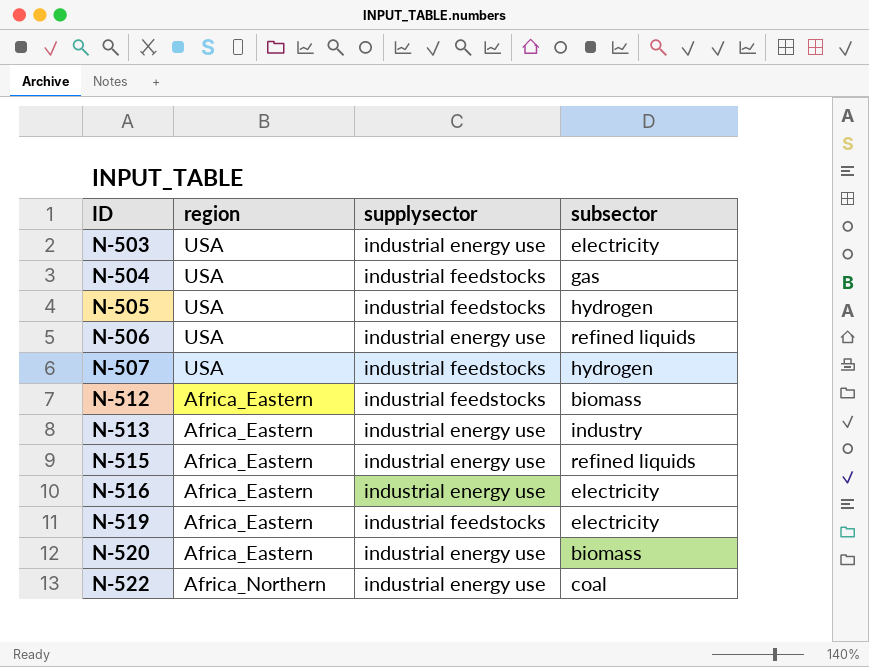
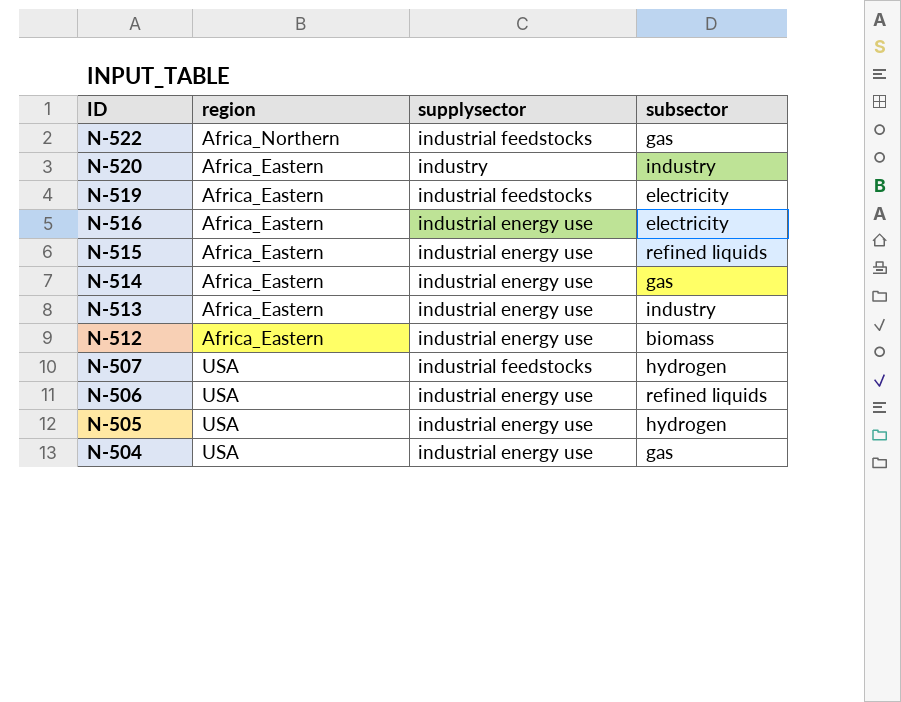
row order: ID ascending -> ID descending
row N-503: USA | industrial energy use | electricity -> none
N-522 | supplysector: industrial energy use -> industrial feedstocks
N-522 | subsector: coal -> gas
N-520 | supplysector: industrial energy use -> industry
N-520 | subsector: biomass -> industry
row N-514: none -> Africa_Eastern | industrial energy use | gas
N-512 | supplysector: industrial feedstocks -> industrial energy use
N-505 | supplysector: industrial feedstocks -> industrial energy use
N-504 | supplysector: industrial feedstocks -> industrial energy use

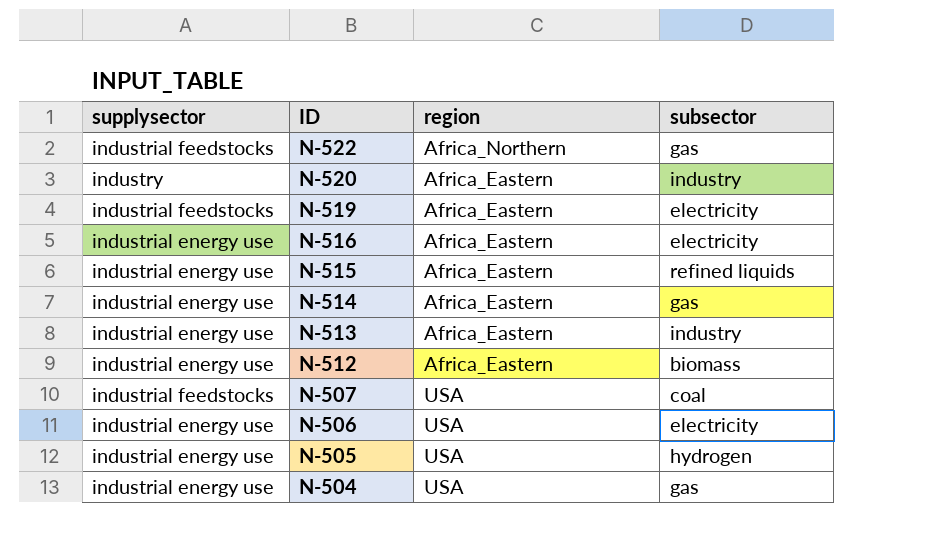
column supplysector | position: 3 -> 1
N-507 | subsector: hydrogen -> coal
N-506 | subsector: refined liquids -> electricity

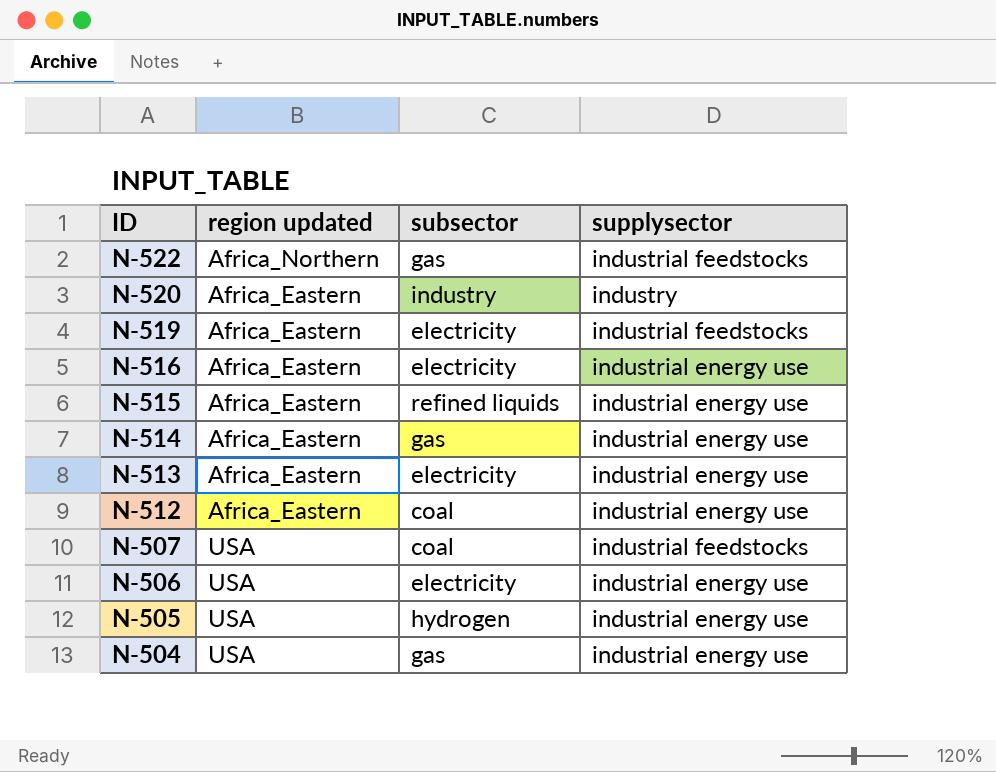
column name: region -> region updated
column supplysector | position: 1 -> 4
N-513 | subsector: industry -> electricity
N-512 | subsector: biomass -> coal

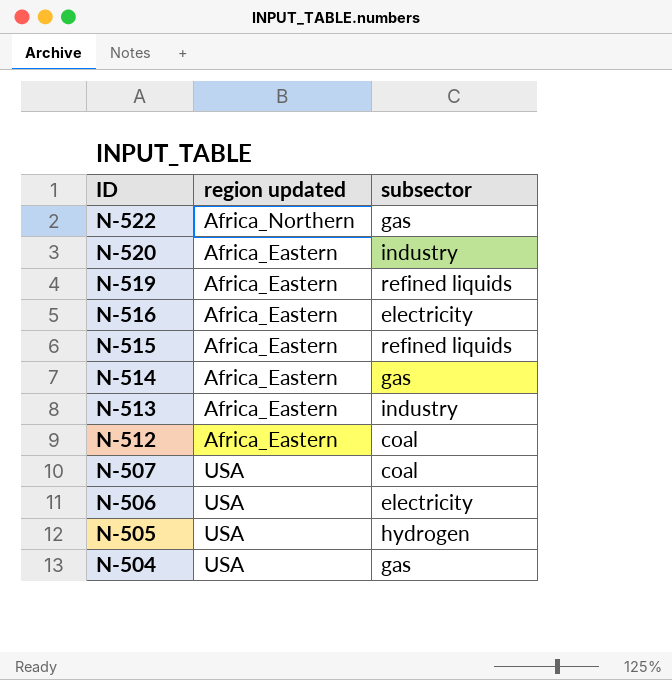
column supplysector | position: 4 -> none
N-519 | subsector: electricity -> refined liquids
N-513 | subsector: electricity -> industry

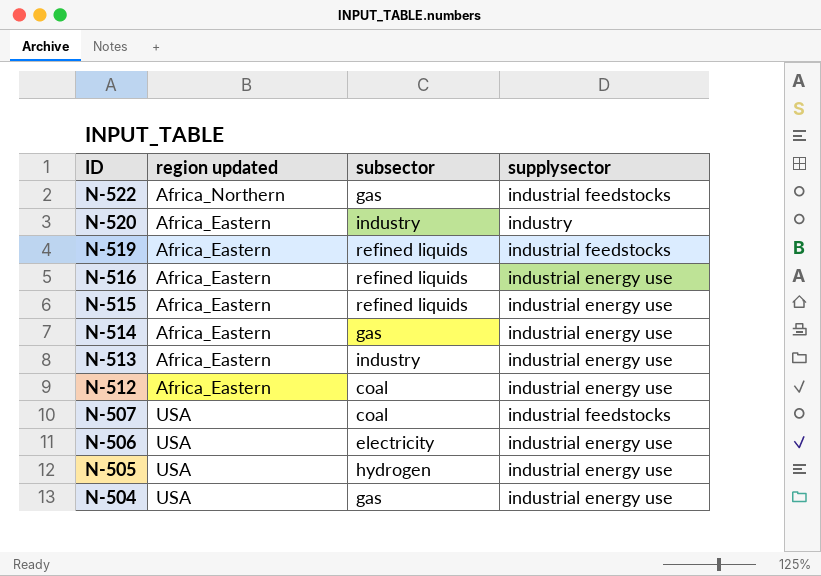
column supplysector | position: none -> 4
N-516 | subsector: electricity -> refined liquids

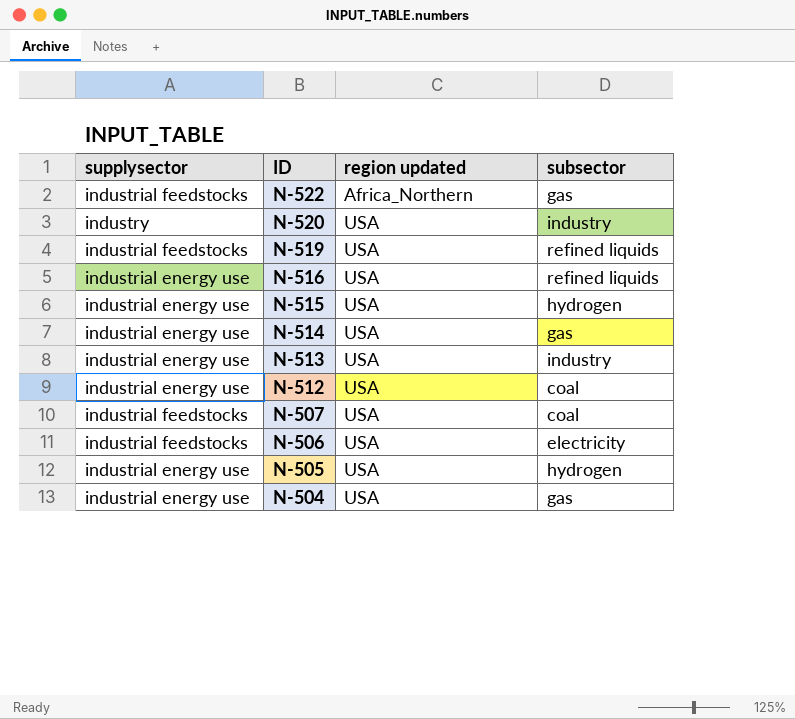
column supplysector | position: 4 -> 1
N-520 | region updated: Africa_Eastern -> USA
N-519 | region updated: Africa_Eastern -> USA
N-516 | region updated: Africa_Eastern -> USA
N-515 | region updated: Africa_Eastern -> USA
N-515 | subsector: refined liquids -> hydrogen
N-514 | region updated: Africa_Eastern -> USA
N-513 | region updated: Africa_Eastern -> USA
N-512 | region updated: Africa_Eastern -> USA
N-506 | supplysector: industrial energy use -> industrial feedstocks

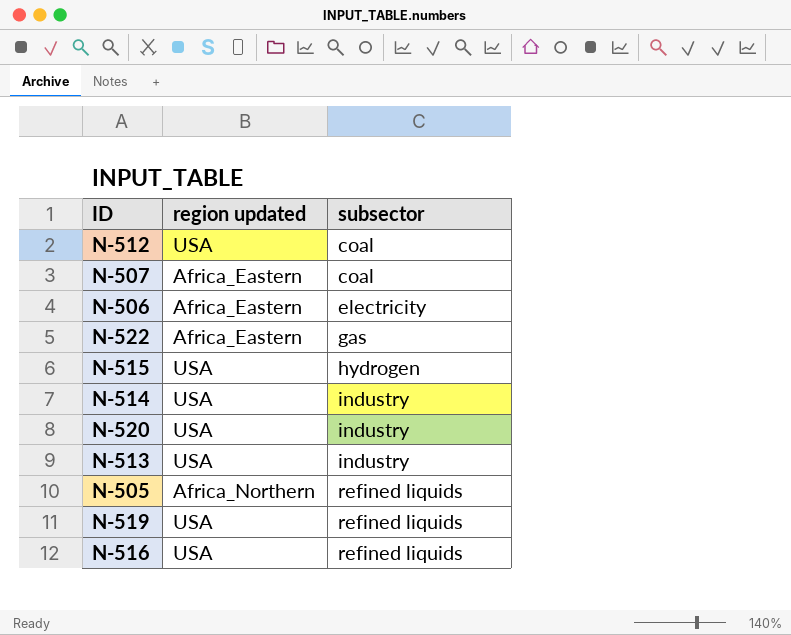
row order: ID descending -> subsector ascending
column supplysector | position: 1 -> none
row N-504: industrial energy use | USA | gas -> none
N-507 | region updated: USA -> Africa_Eastern
N-506 | region updated: USA -> Africa_Eastern
N-522 | region updated: Africa_Northern -> Africa_Eastern
N-514 | subsector: gas -> industry
N-505 | region updated: USA -> Africa_Northern
N-505 | subsector: hydrogen -> refined liquids

